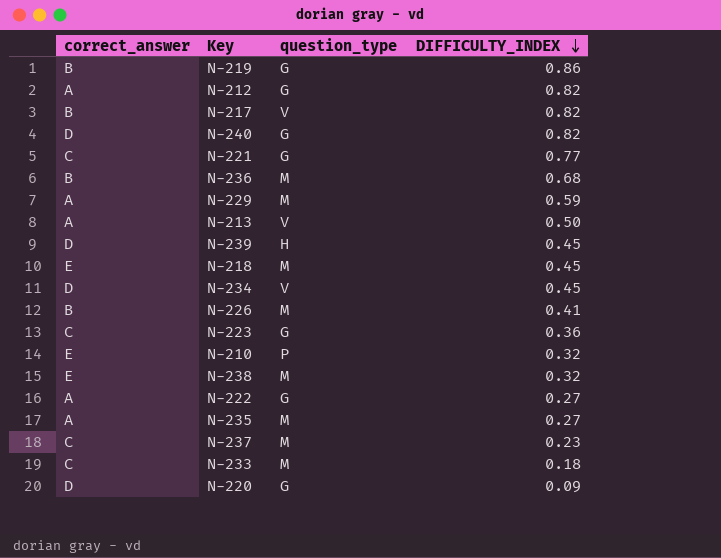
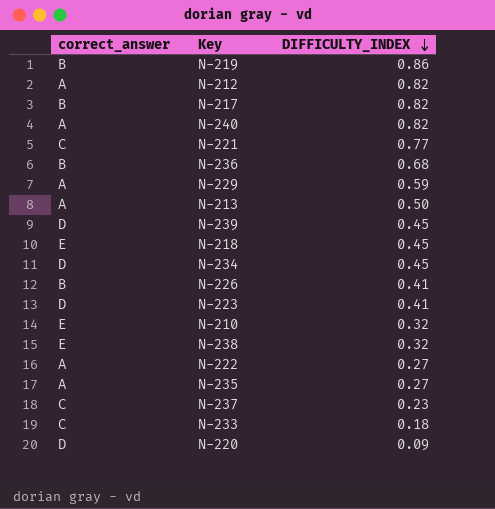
column question_type | position: 3 -> none
N-240 | correct_answer: D -> A
N-223 | correct_answer: C -> D
N-223 | DIFFICULTY_INDEX: 0.36 -> 0.41

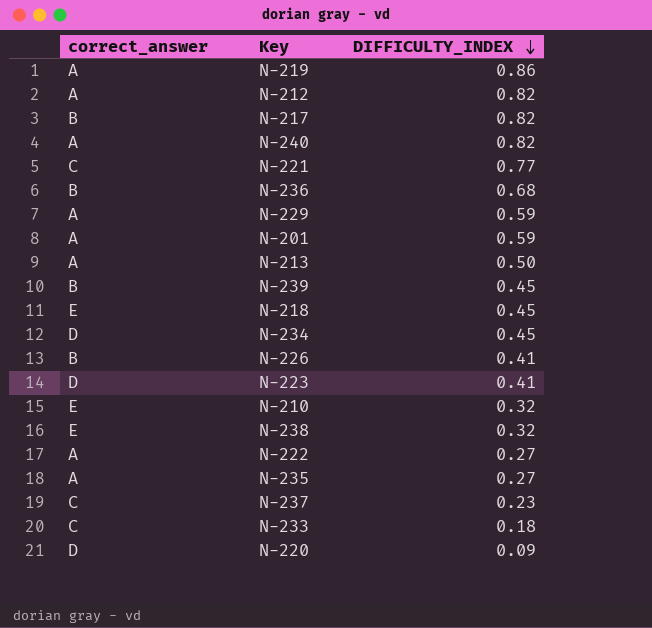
N-219 | correct_answer: B -> A
row N-201: none -> A | 0.59
N-239 | correct_answer: D -> B

